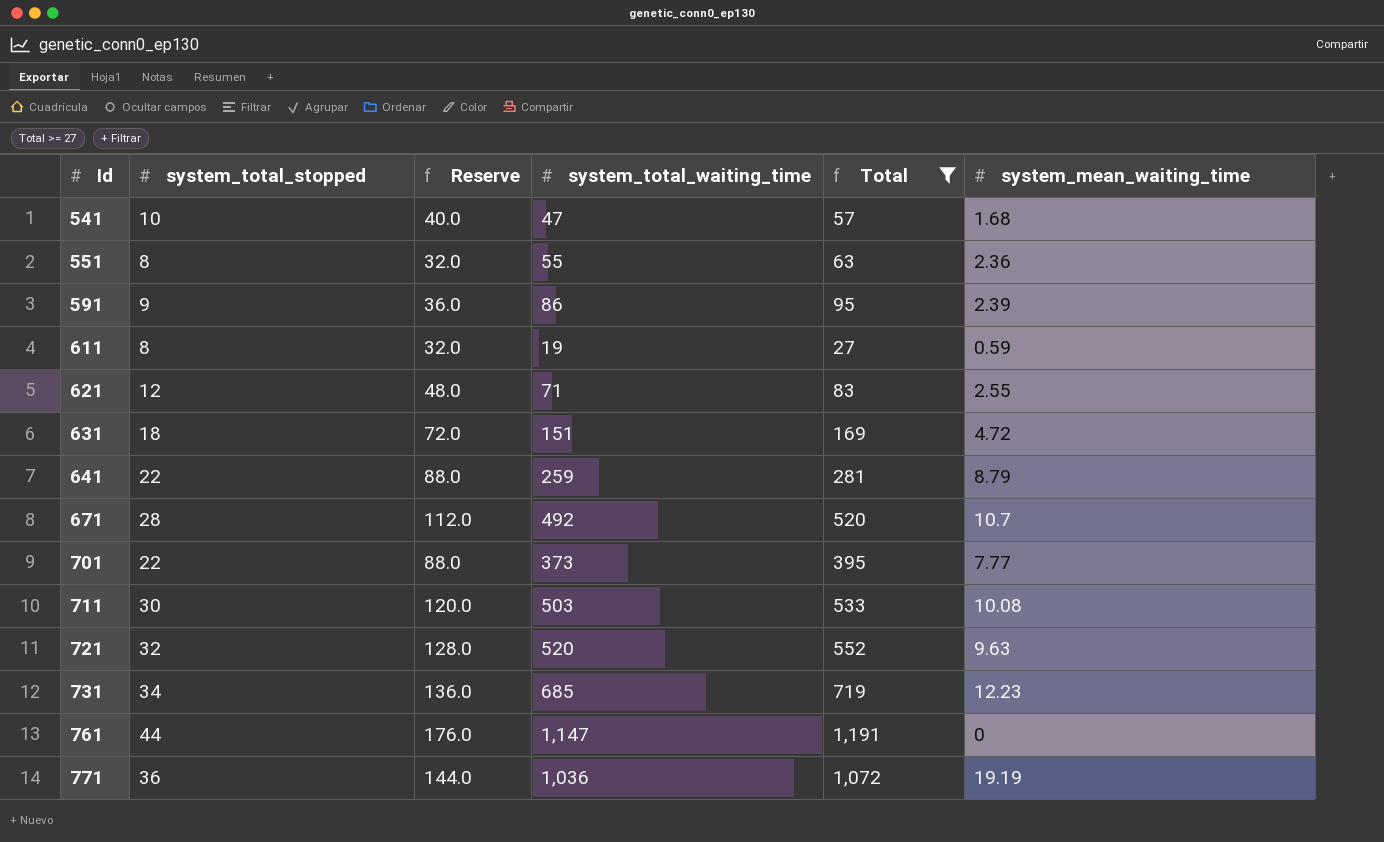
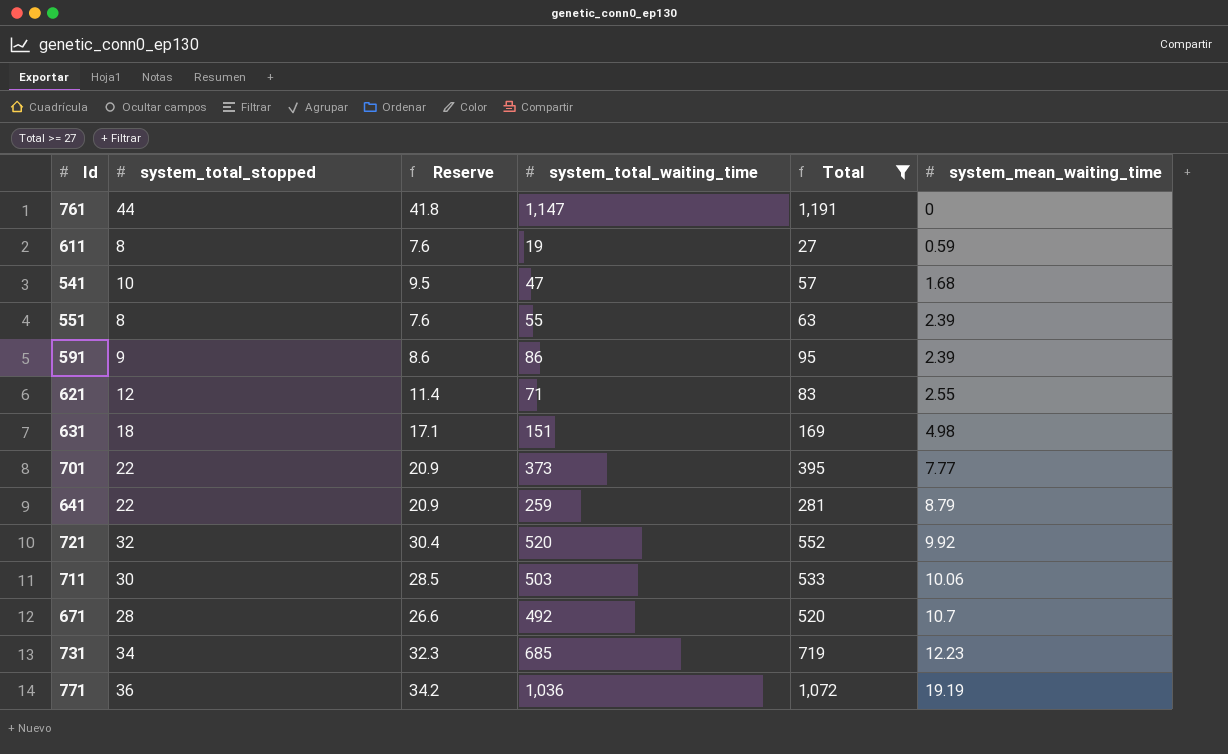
row order: Id ascending -> system_mean_waiting_time ascending
column Reserve | formula: [system_total_stopped] * 4 -> [system_total_stopped] * 0.95
551 | system_mean_waiting_time: 2.36 -> 2.39
631 | system_mean_waiting_time: 4.72 -> 4.98
721 | system_mean_waiting_time: 9.63 -> 9.92
711 | system_mean_waiting_time: 10.08 -> 10.06

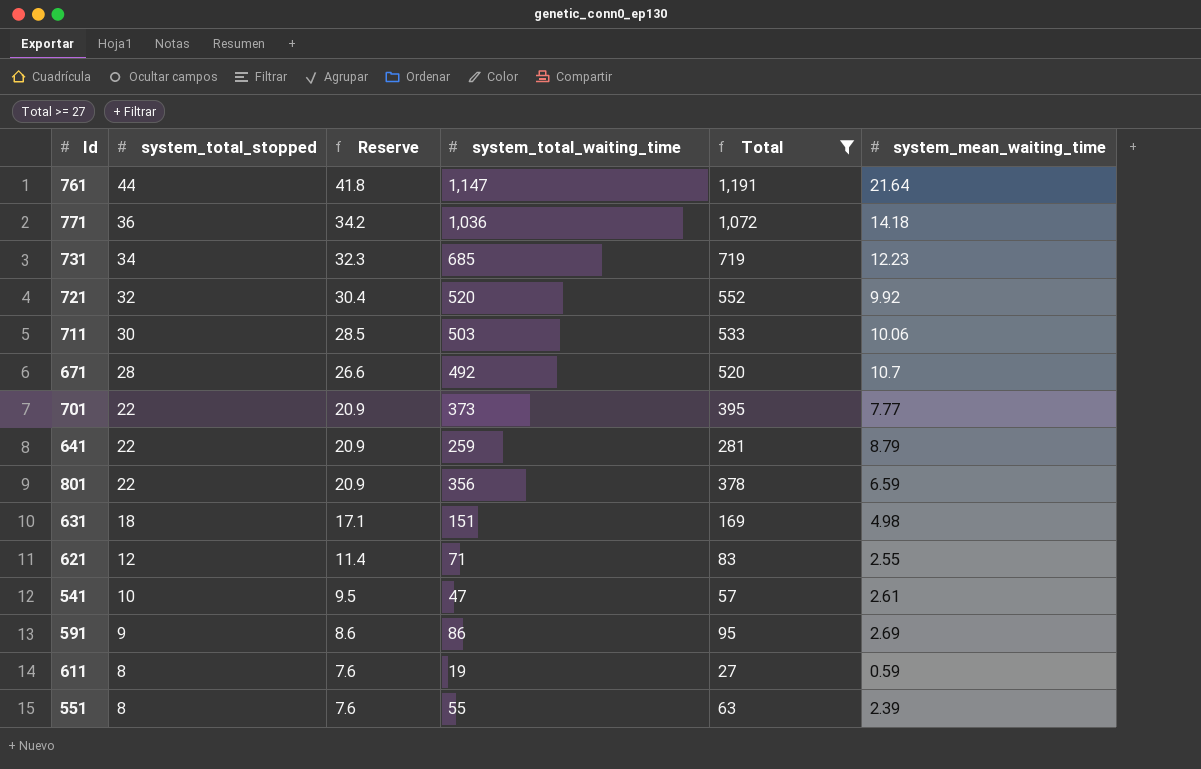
row order: system_mean_waiting_time ascending -> system_total_stopped descending
761 | system_mean_waiting_time: 0 -> 21.64
771 | system_mean_waiting_time: 19.19 -> 14.18
row 801: none -> 22 | 20.9 | 356 | 378 | 6.59
541 | system_mean_waiting_time: 1.68 -> 2.61
591 | system_mean_waiting_time: 2.39 -> 2.69

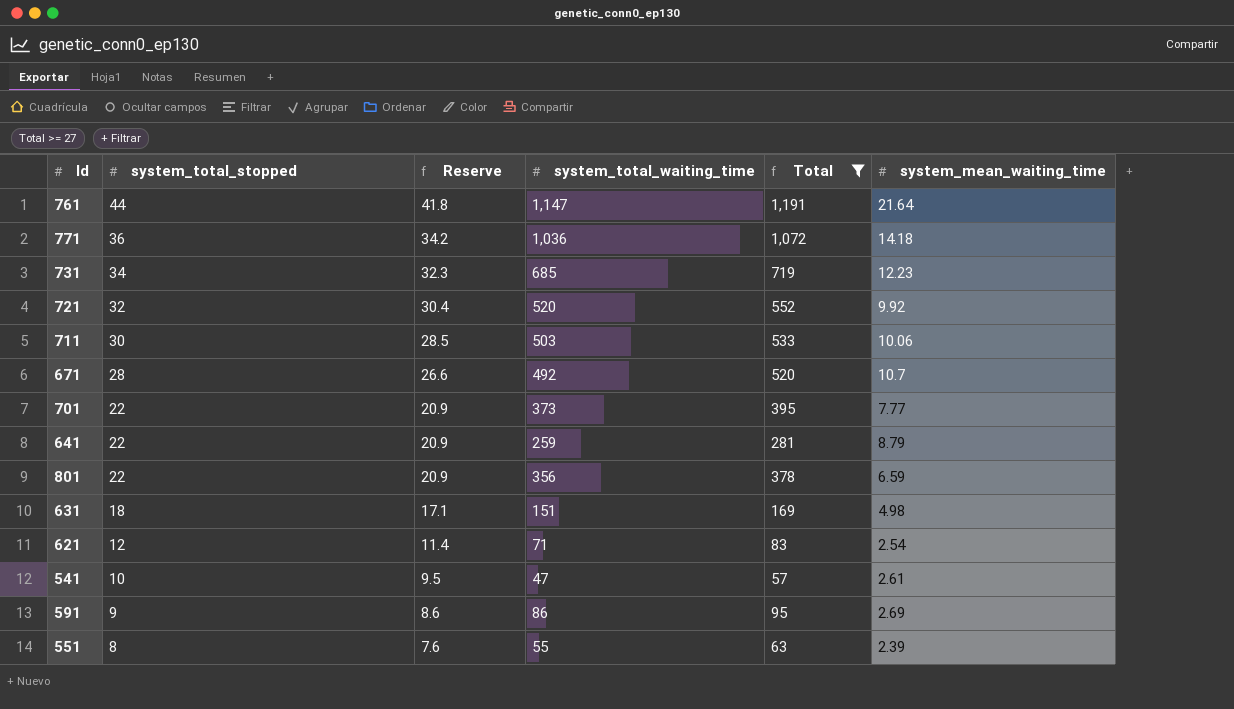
row 611: 8 | 7.6 | 19 | 27 | 0.59 -> none
621 | system_mean_waiting_time: 2.55 -> 2.54

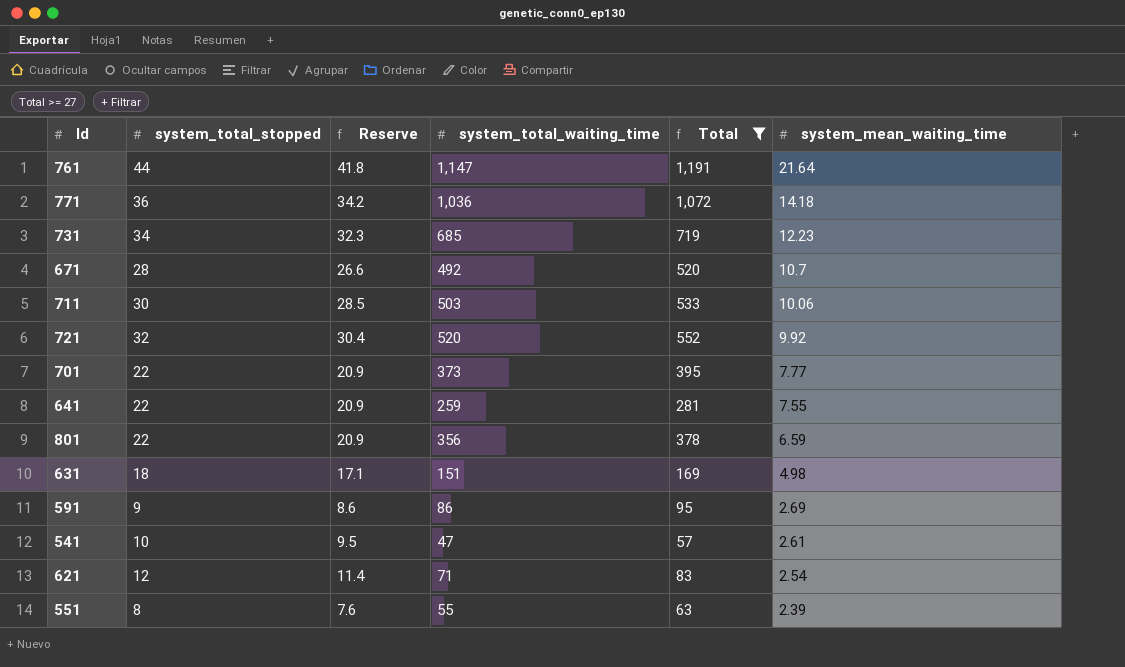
row order: system_total_stopped descending -> system_mean_waiting_time descending
641 | system_mean_waiting_time: 8.79 -> 7.55

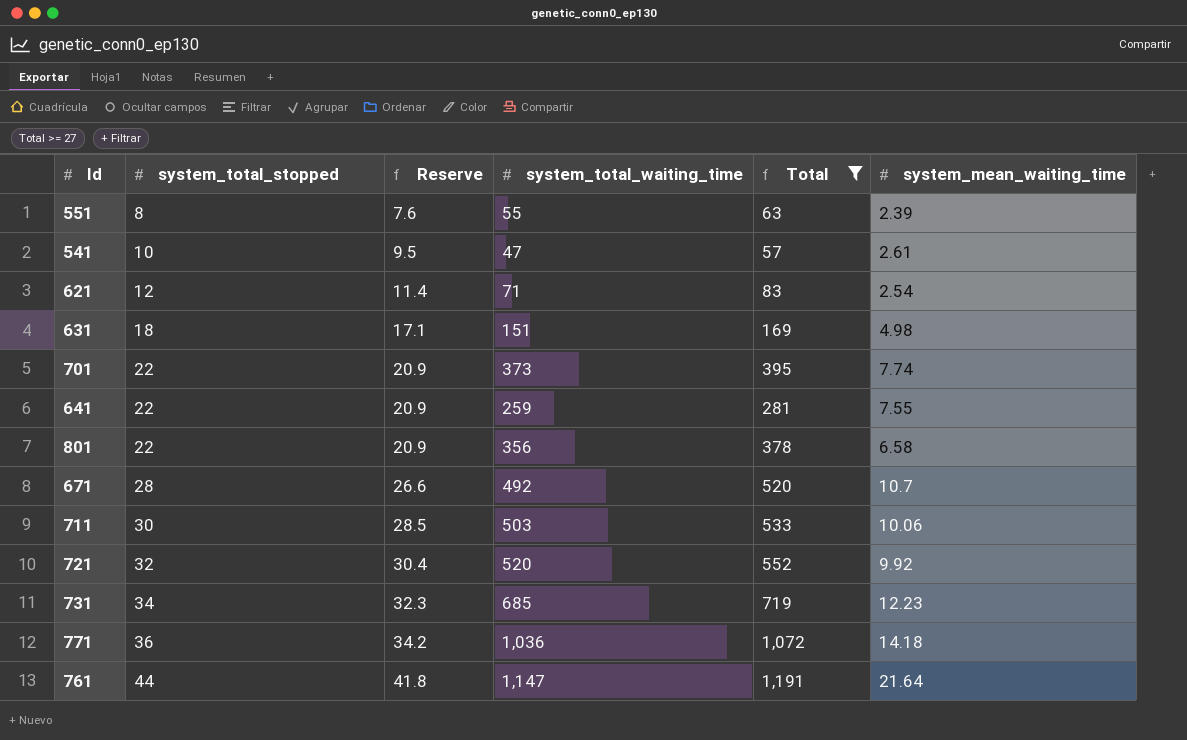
row order: system_mean_waiting_time descending -> system_total_stopped ascending
row 591: 9 | 8.6 | 86 | 95 | 2.69 -> none
701 | system_mean_waiting_time: 7.77 -> 7.74
801 | system_mean_waiting_time: 6.59 -> 6.58

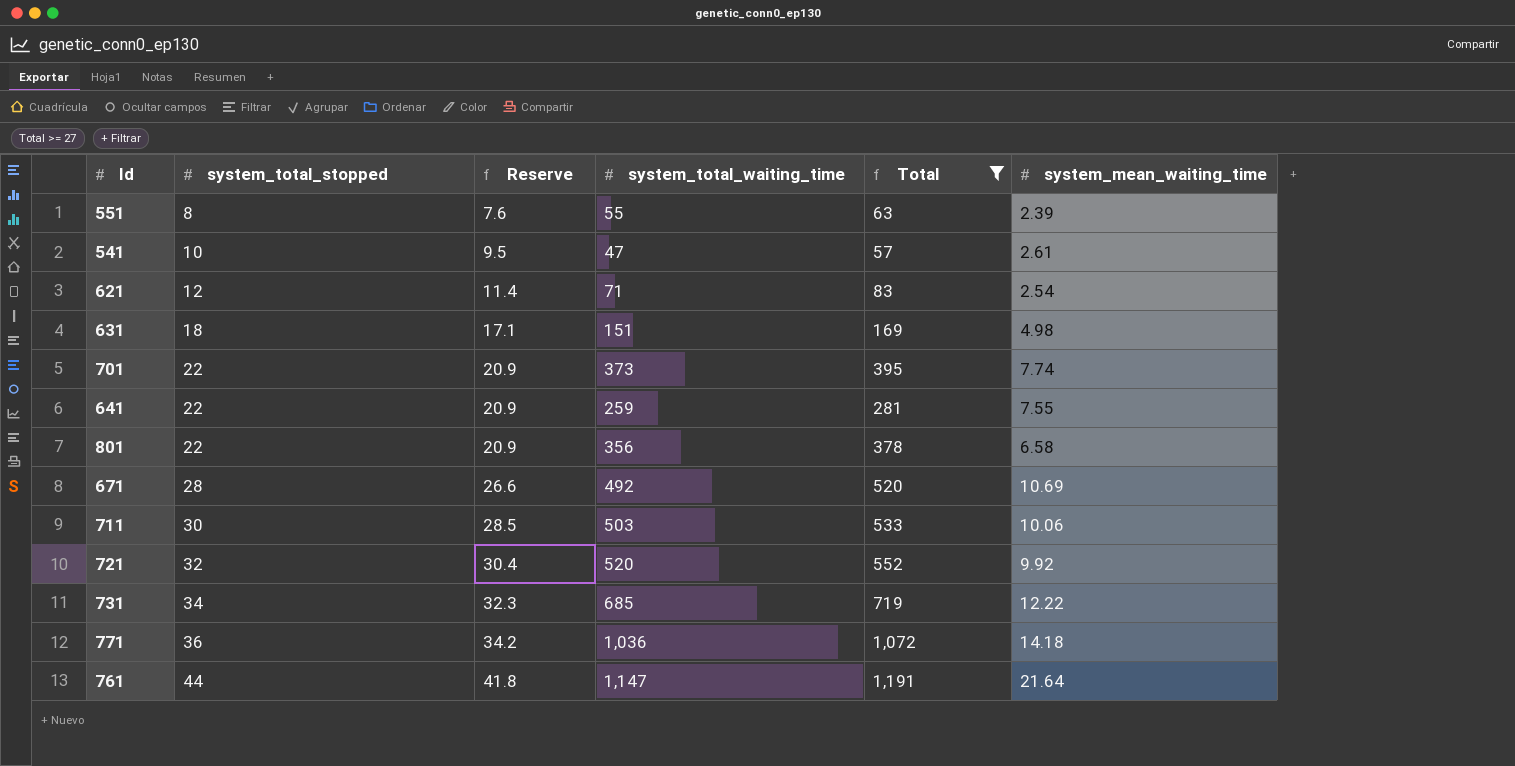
671 | system_mean_waiting_time: 10.7 -> 10.69
731 | system_mean_waiting_time: 12.23 -> 12.22

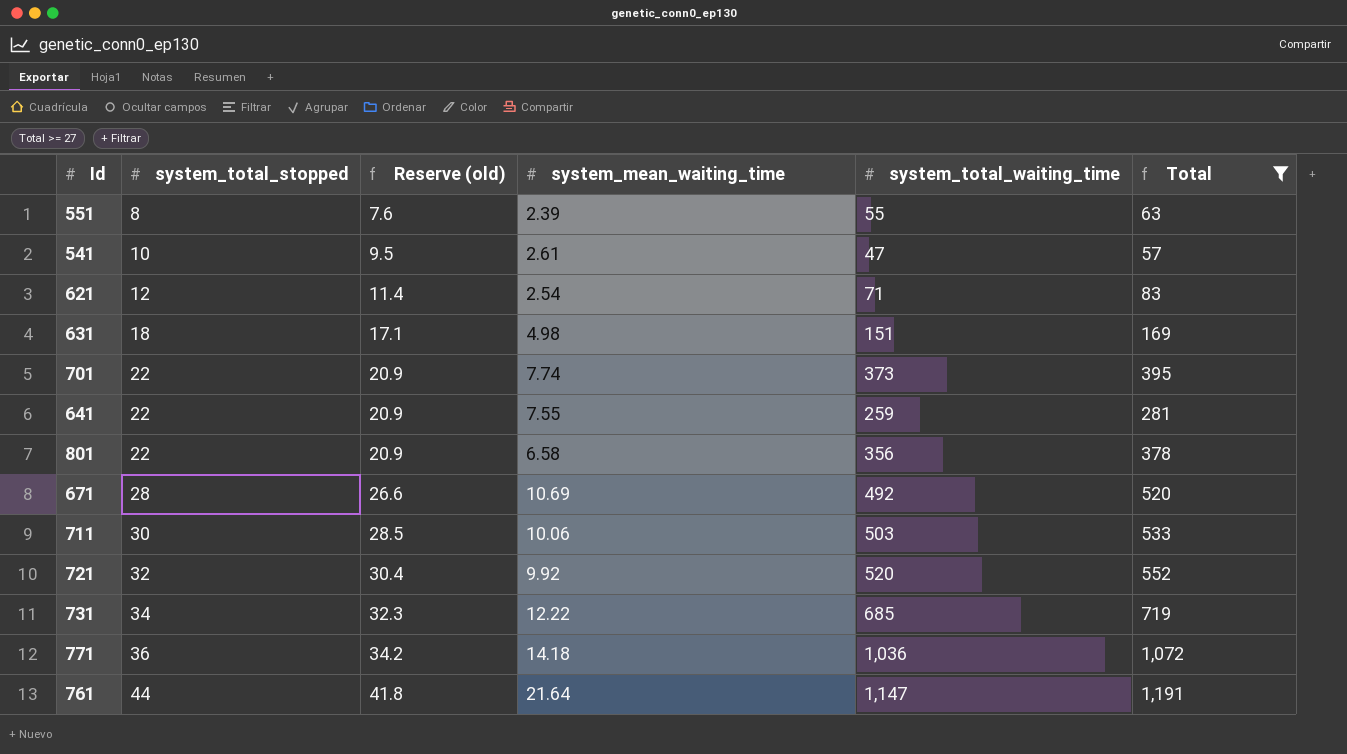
column name: Reserve -> Reserve (old)
column system_mean_waiting_time | position: 6 -> 4

